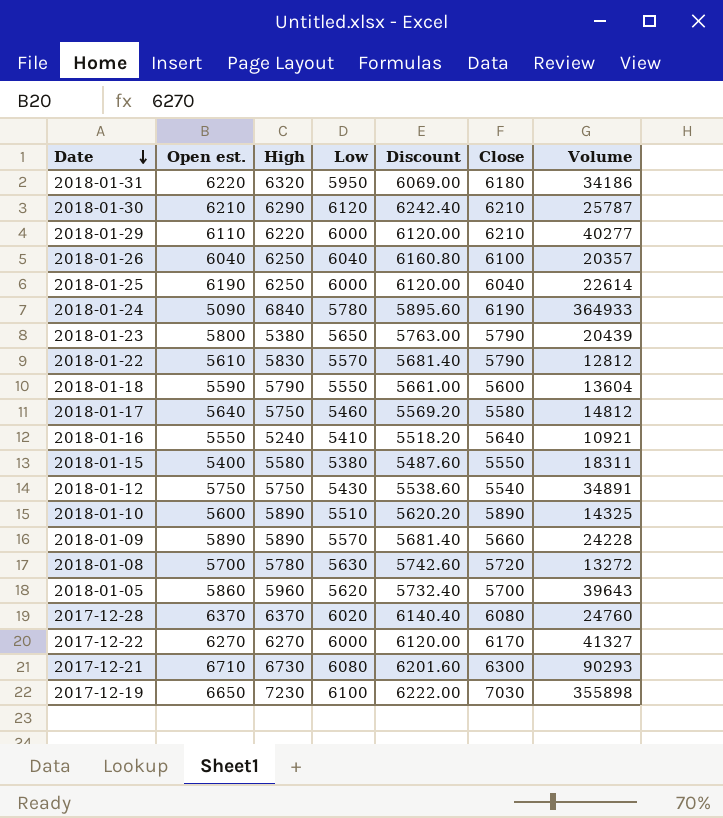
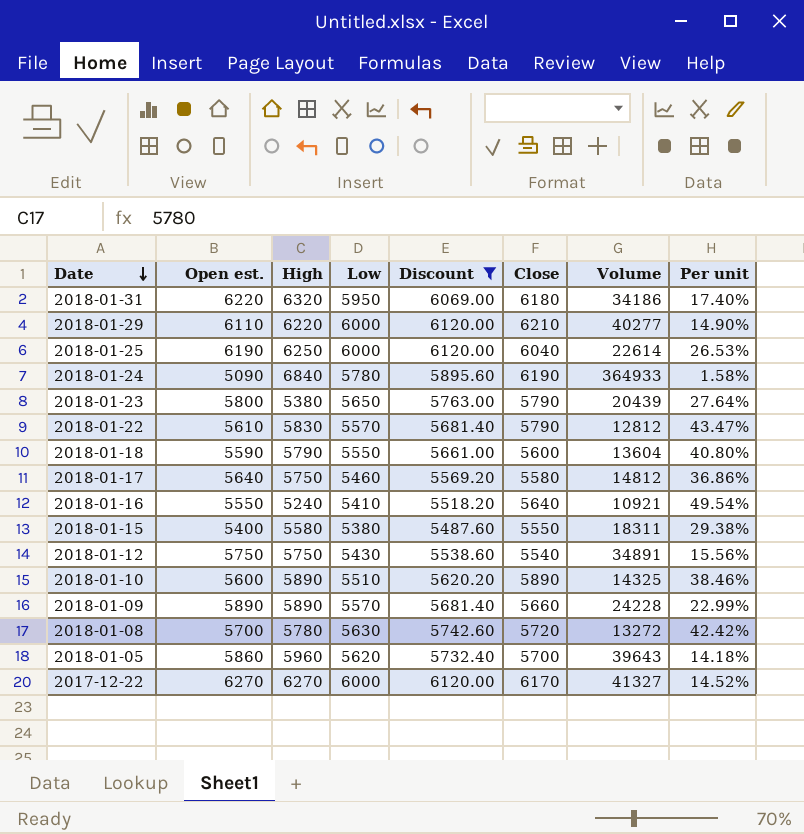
filter: none -> Discount <= 6120.00
column Per unit | formula: none -> [Low] / [Volume]

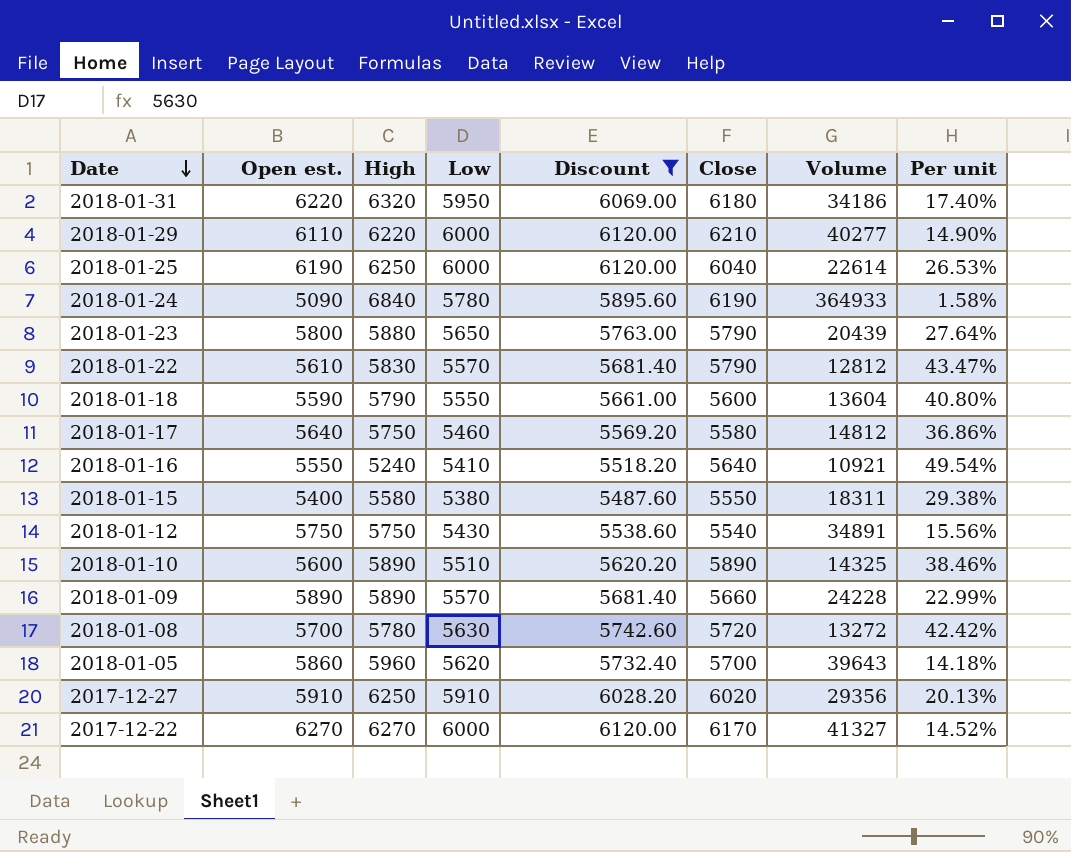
2018-01-23 | High: 5380 -> 5880
row 2017-12-27: none -> 5910 | 6250 | 5910 | 6028.20 | 6020 | 29356 | 20.13%

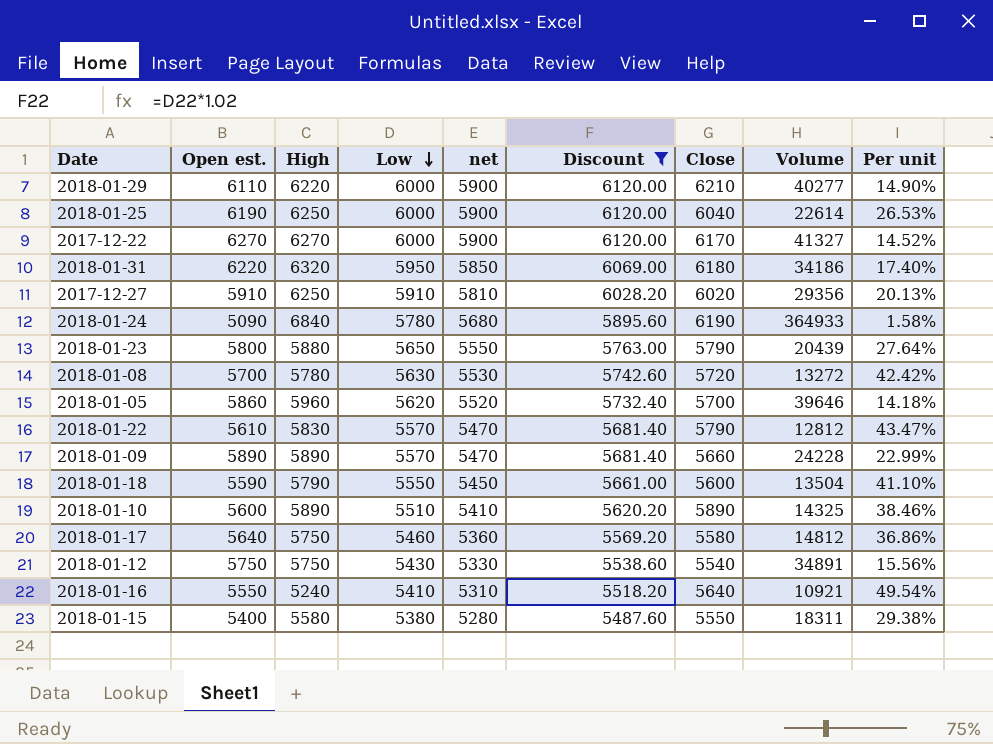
row order: Date descending -> Low descending
column net | formula: none -> [Low] - 100
2018-01-05 | Volume: 39643 -> 39646
2018-01-18 | Volume: 13604 -> 13504
2018-01-18 | Per unit: 40.80% -> 41.10%

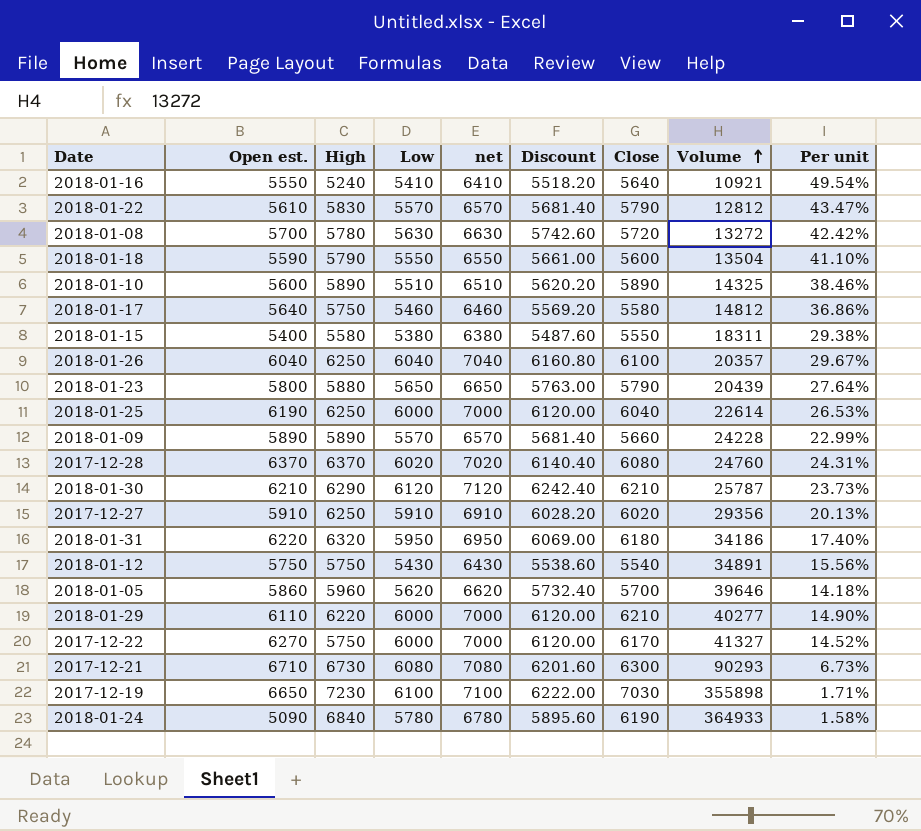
filter: Discount <= 6120.00 -> none
row order: Low descending -> Volume ascending
column net | formula: [Low] - 100 -> [Low] + 1000
2017-12-22 | High: 6270 -> 5750

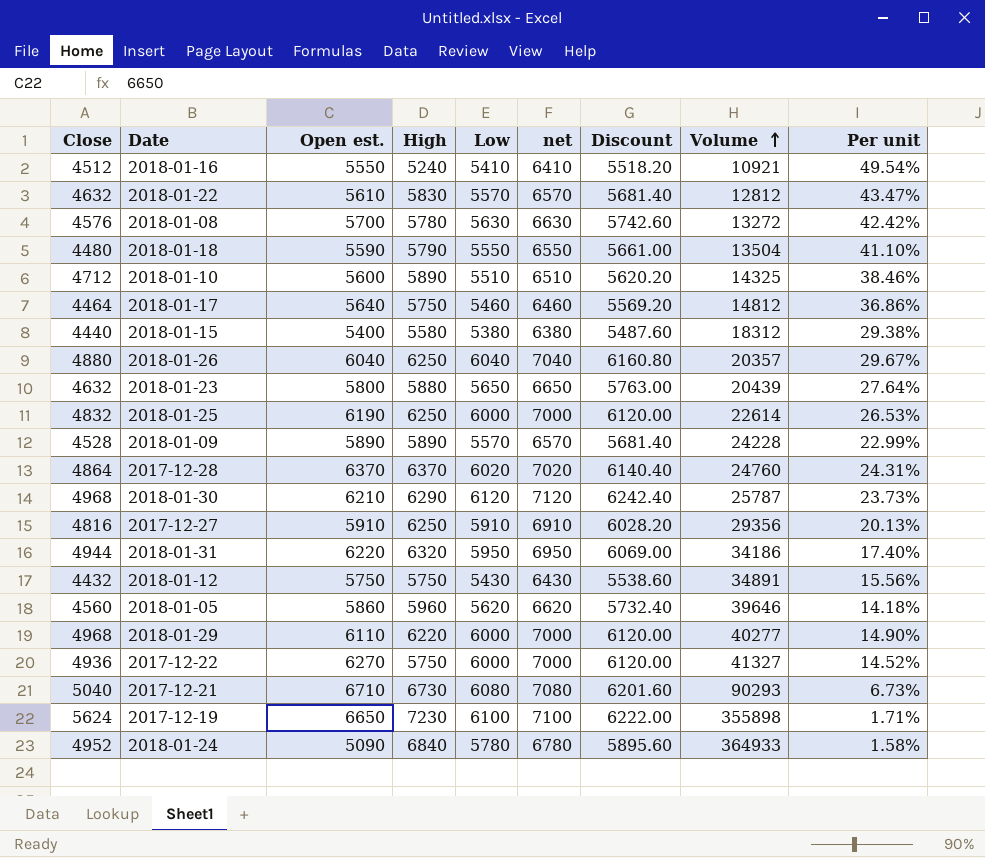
column Close | position: 7 -> 1
2018-01-16 | Close: 5640 -> 4512
2018-01-22 | Close: 5790 -> 4632
2018-01-08 | Close: 5720 -> 4576
2018-01-18 | Close: 5600 -> 4480
2018-01-10 | Close: 5890 -> 4712
2018-01-17 | Close: 5580 -> 4464
2018-01-15 | Close: 5550 -> 4440
2018-01-15 | Volume: 18311 -> 18312
2018-01-26 | Close: 6100 -> 4880
2018-01-23 | Close: 5790 -> 4632
2018-01-25 | Close: 6040 -> 4832
2018-01-09 | Close: 5660 -> 4528
2017-12-28 | Close: 6080 -> 4864
2018-01-30 | Close: 6210 -> 4968
2017-12-27 | Close: 6020 -> 4816
2018-01-31 | Close: 6180 -> 4944
2018-01-12 | Close: 5540 -> 4432
2018-01-05 | Close: 5700 -> 4560
2018-01-29 | Close: 6210 -> 4968
2017-12-22 | Close: 6170 -> 4936
2017-12-21 | Close: 6300 -> 5040
2017-12-19 | Close: 7030 -> 5624
2018-01-24 | Close: 6190 -> 4952

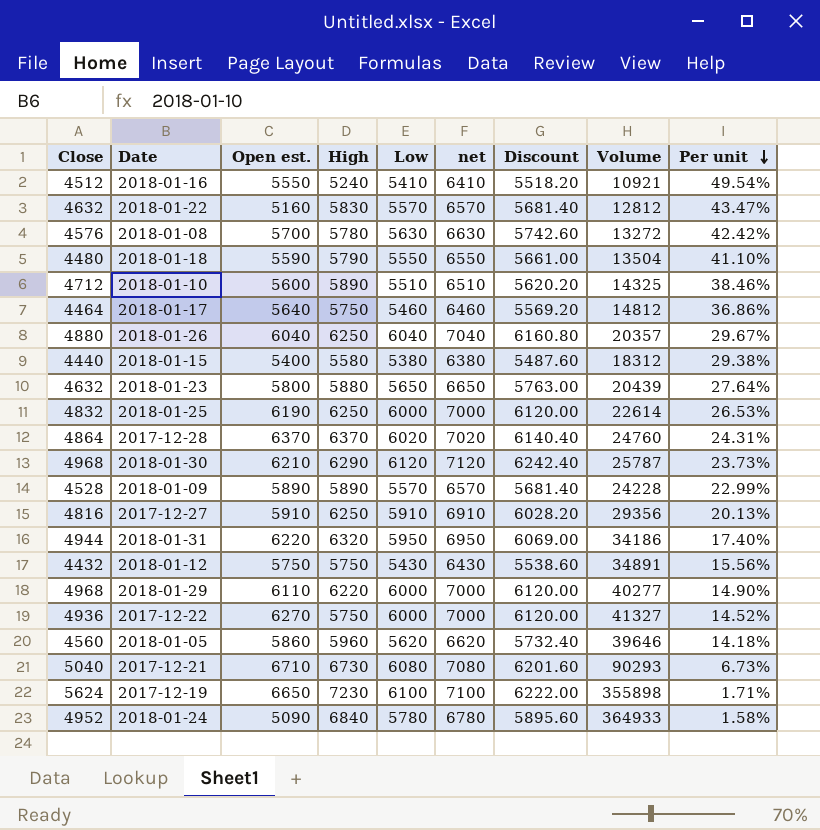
row order: Volume ascending -> Per unit descending
2018-01-22 | Open est.: 5610 -> 5160

